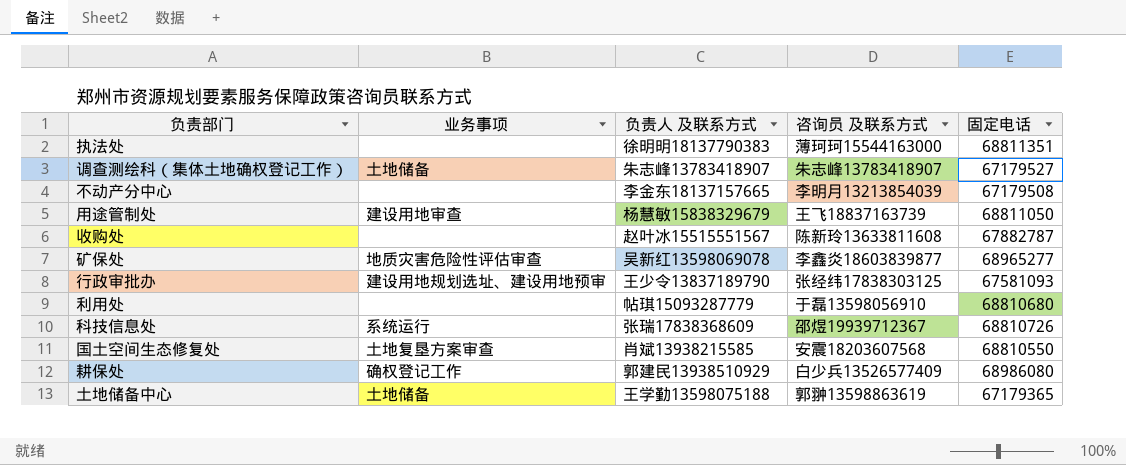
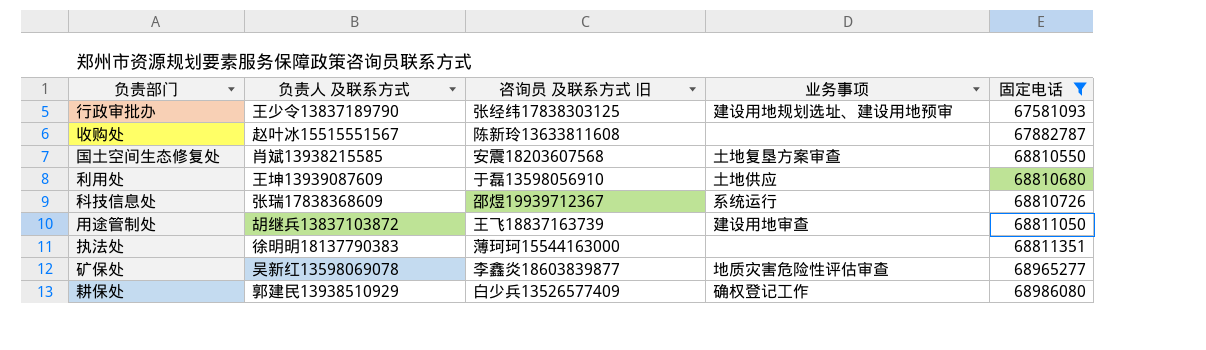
filter: none -> 固定电话 >= 67581093
row order: none -> 固定电话 ascending
column name: 咨询员 及联系方式 -> 咨询员 及联系方式 旧
column 业务事项 | position: 2 -> 4
利用处 | 负责人 及联系方式: 帖琪15093287779 -> 王坤13939087609
利用处 | 业务事项: none -> 土地供应
用途管制处 | 负责人 及联系方式: 杨慧敏15838329679 -> 胡继兵13837103872

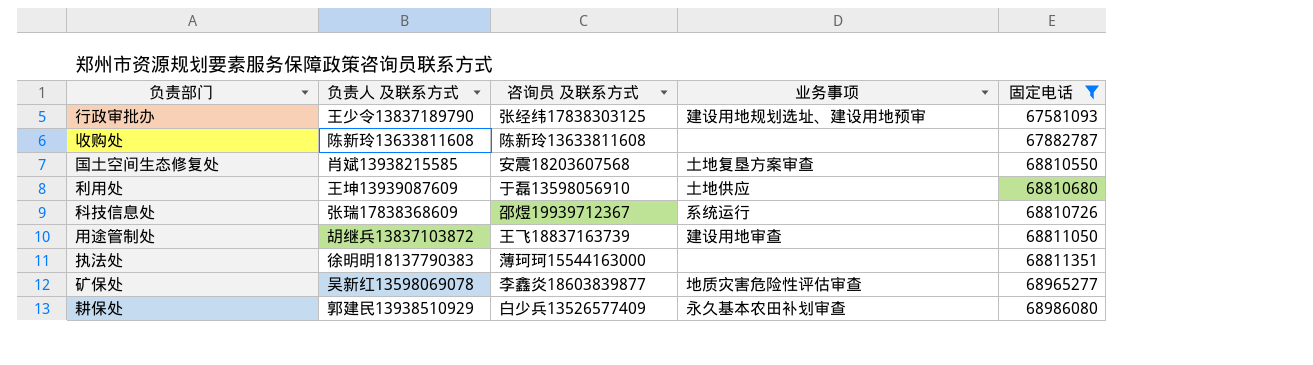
column name: 咨询员 及联系方式 旧 -> 咨询员 及联系方式
收购处 | 负责人 及联系方式: 赵叶冰15515551567 -> 陈新玲13633811608
耕保处 | 业务事项: 确权登记工作 -> 永久基本农田补划审查

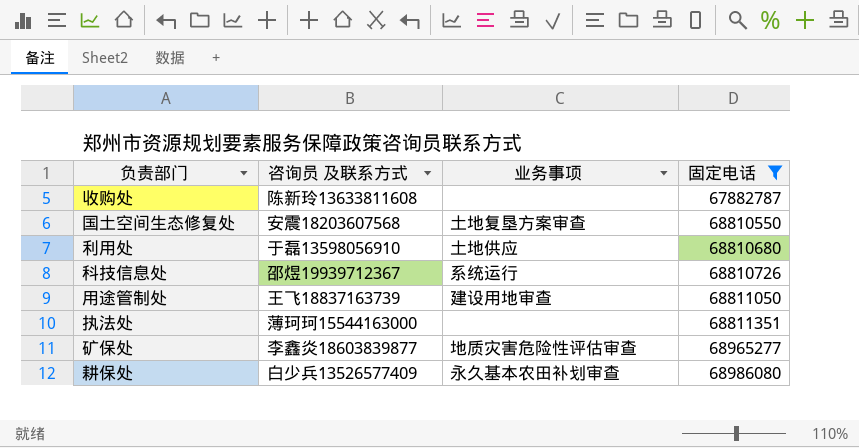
column 负责人 及联系方式 | position: 2 -> none
row 行政审批办: 王少令13837189790 | 张经纬17838303125 | 建设用地规划选址、建设用地预审 | 67581093 -> none

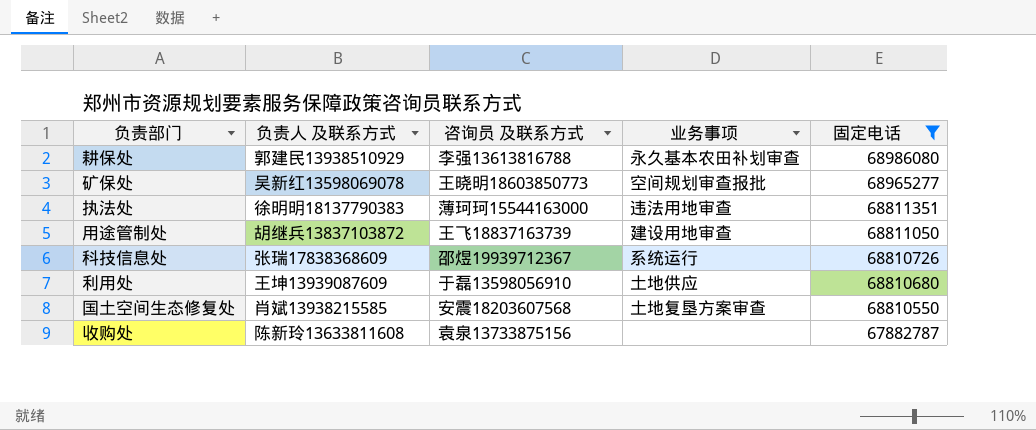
row order: 固定电话 ascending -> 固定电话 descending
column 负责人 及联系方式 | position: none -> 2
耕保处 | 咨询员 及联系方式: 白少兵13526577409 -> 李强13613816788
矿保处 | 咨询员 及联系方式: 李鑫炎18603839877 -> 王晓明18603850773
矿保处 | 业务事项: 地质灾害危险性评估审查 -> 空间规划审查报批
执法处 | 业务事项: none -> 违法用地审查
收购处 | 咨询员 及联系方式: 陈新玲13633811608 -> 袁泉13733875156

